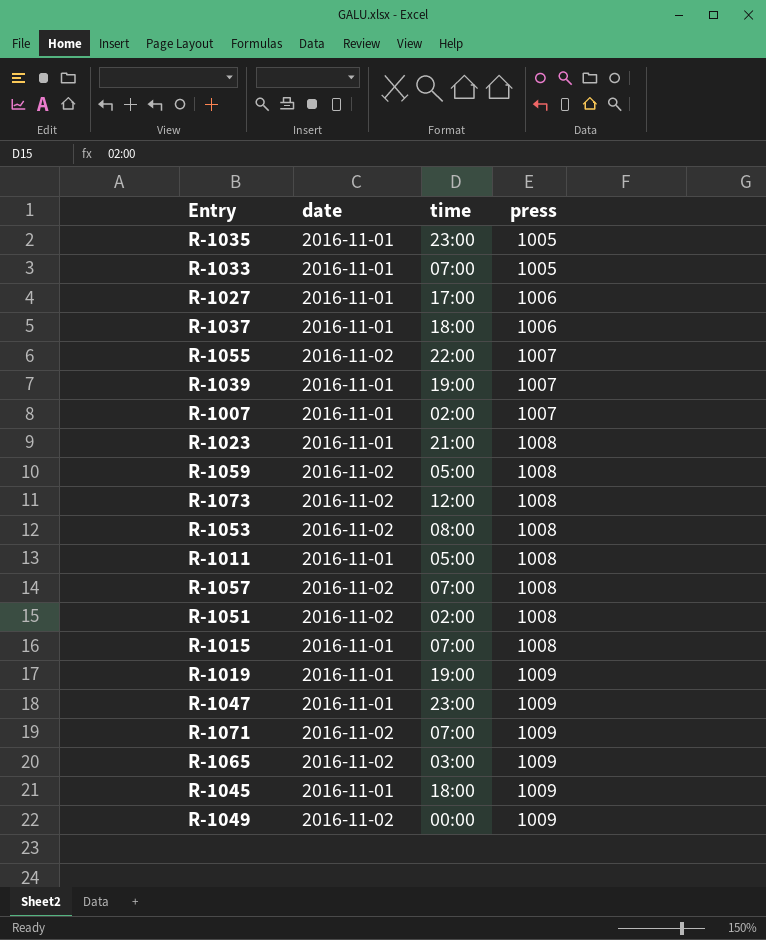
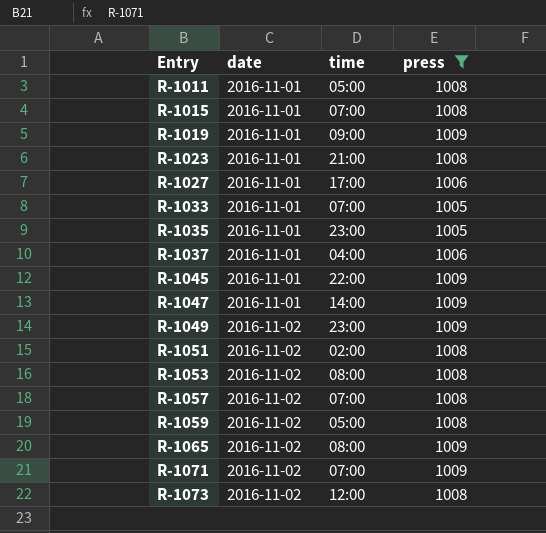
filter: none -> press != 1007
row order: press ascending -> Entry ascending
R-1019 | time: 19:00 -> 09:00
R-1037 | time: 18:00 -> 04:00
R-1045 | time: 18:00 -> 22:00
R-1047 | time: 23:00 -> 14:00
R-1049 | time: 00:00 -> 23:00
R-1065 | time: 03:00 -> 08:00

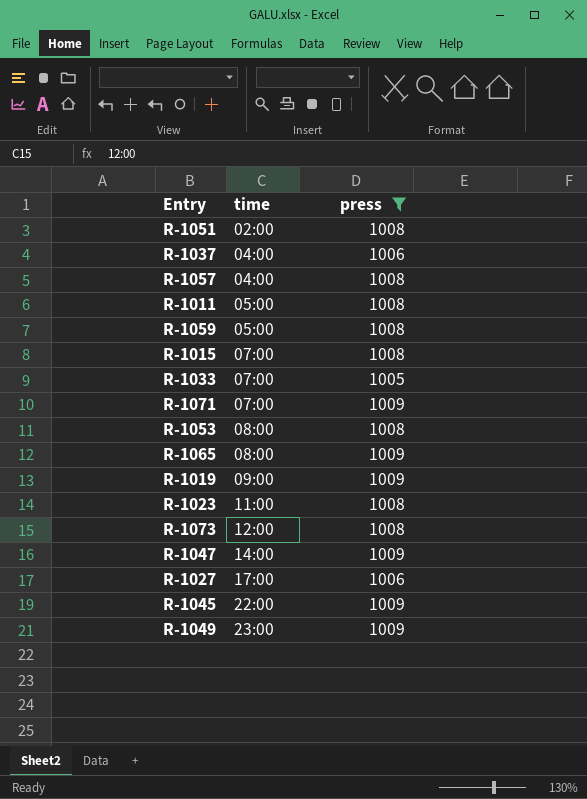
row order: Entry ascending -> time ascending
column date | position: 2 -> none
row R-1035: 2016-11-01 | 23:00 | 1005 -> none
R-1057 | time: 07:00 -> 04:00
R-1023 | time: 21:00 -> 11:00

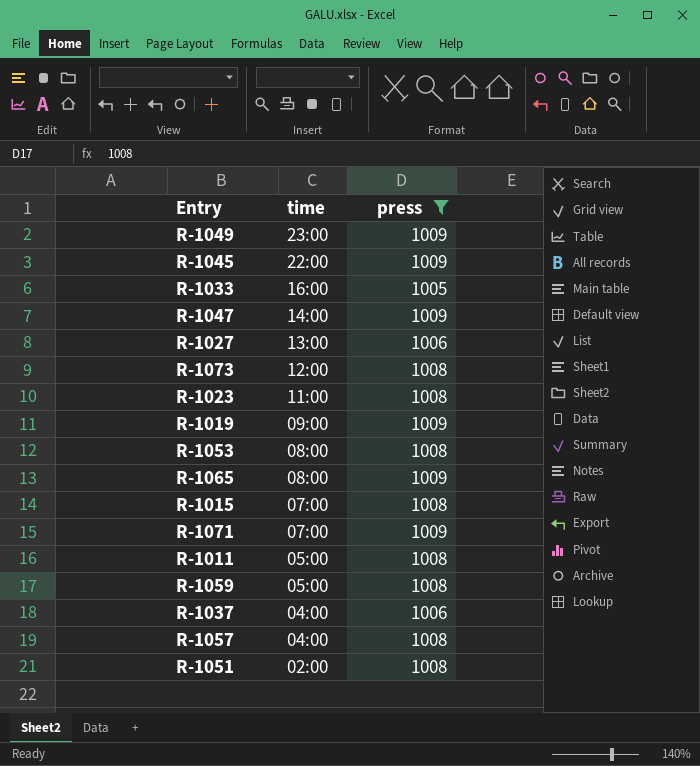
row order: time ascending -> time descending
R-1033 | time: 07:00 -> 16:00
R-1027 | time: 17:00 -> 13:00

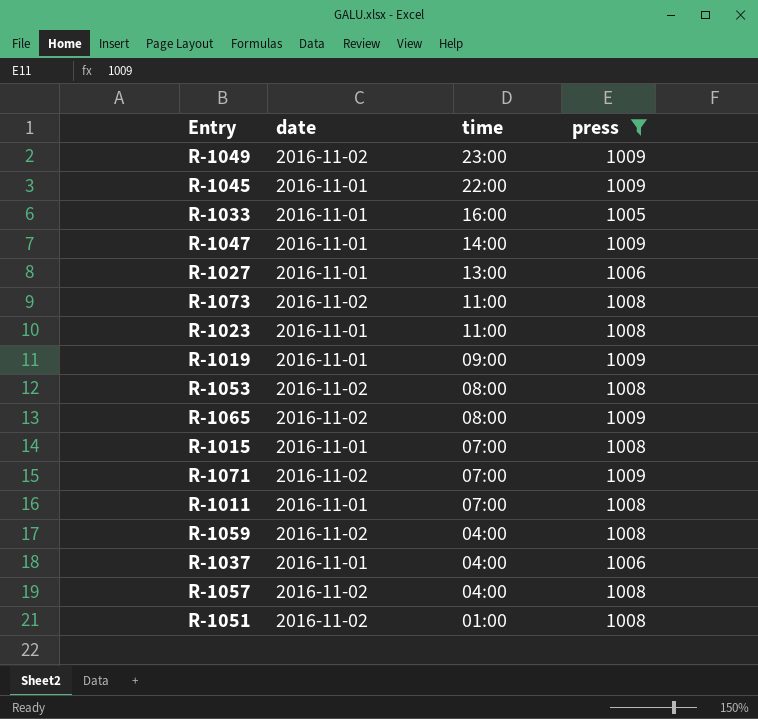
column date | position: none -> 2
R-1073 | time: 12:00 -> 11:00
R-1011 | time: 05:00 -> 07:00
R-1059 | time: 05:00 -> 04:00
R-1051 | time: 02:00 -> 01:00

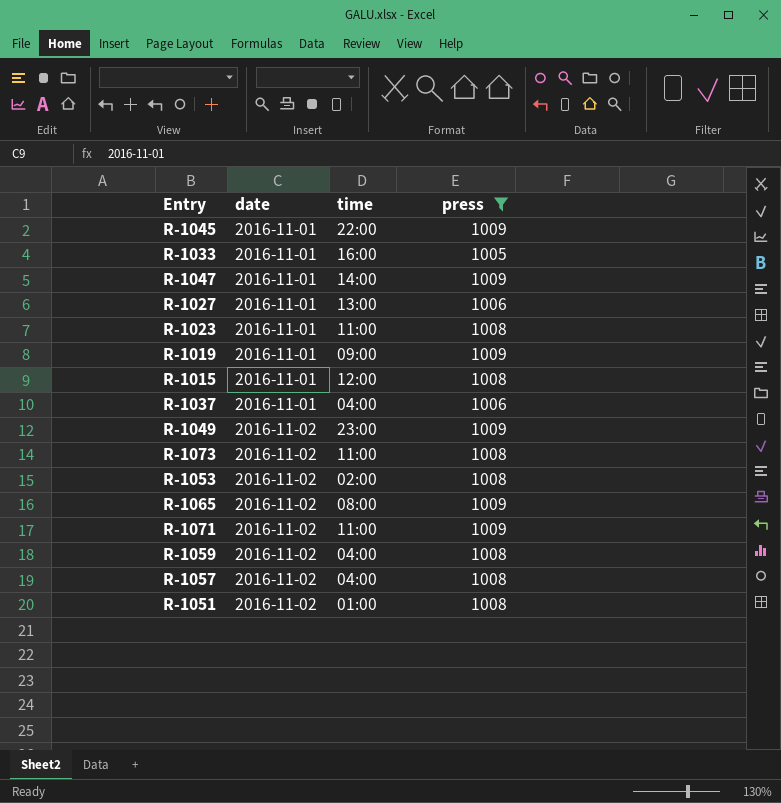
row order: time descending -> date ascending
row R-1011: 2016-11-01 | 07:00 | 1008 -> none
R-1015 | time: 07:00 -> 12:00
R-1053 | time: 08:00 -> 02:00
R-1071 | time: 07:00 -> 11:00

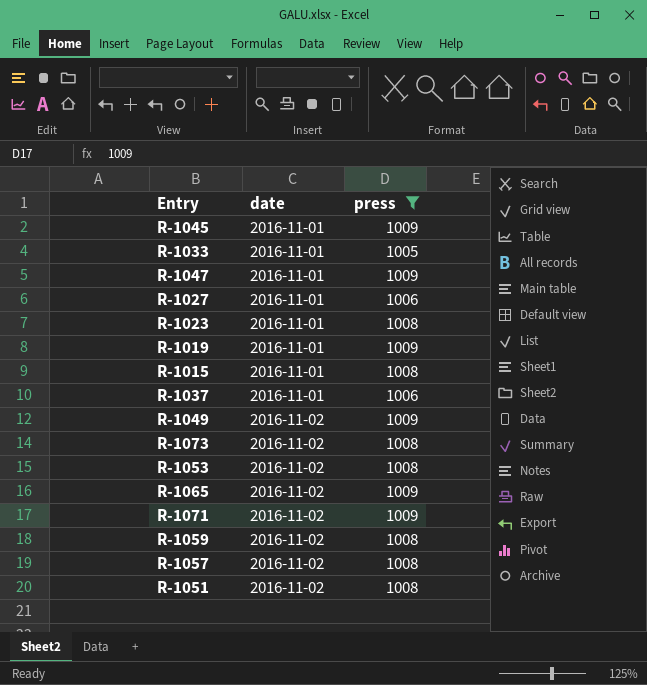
column time | position: 3 -> none

